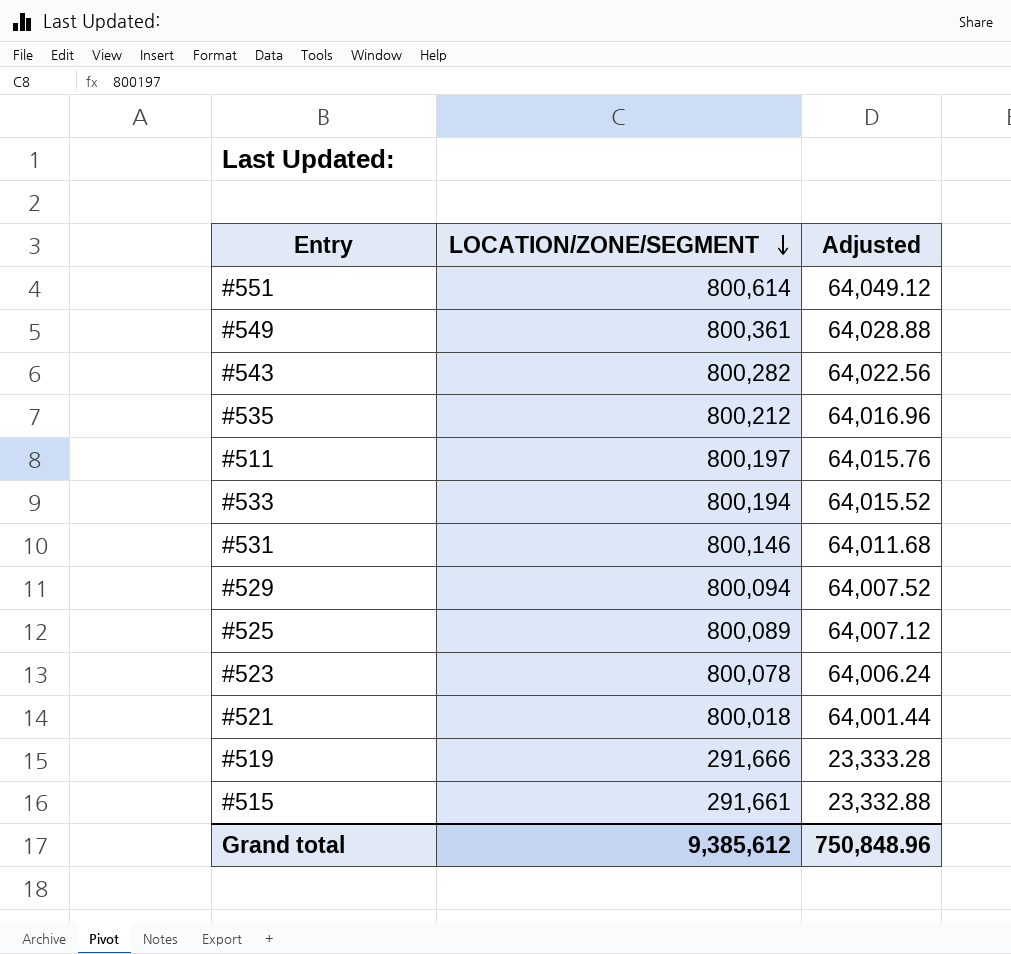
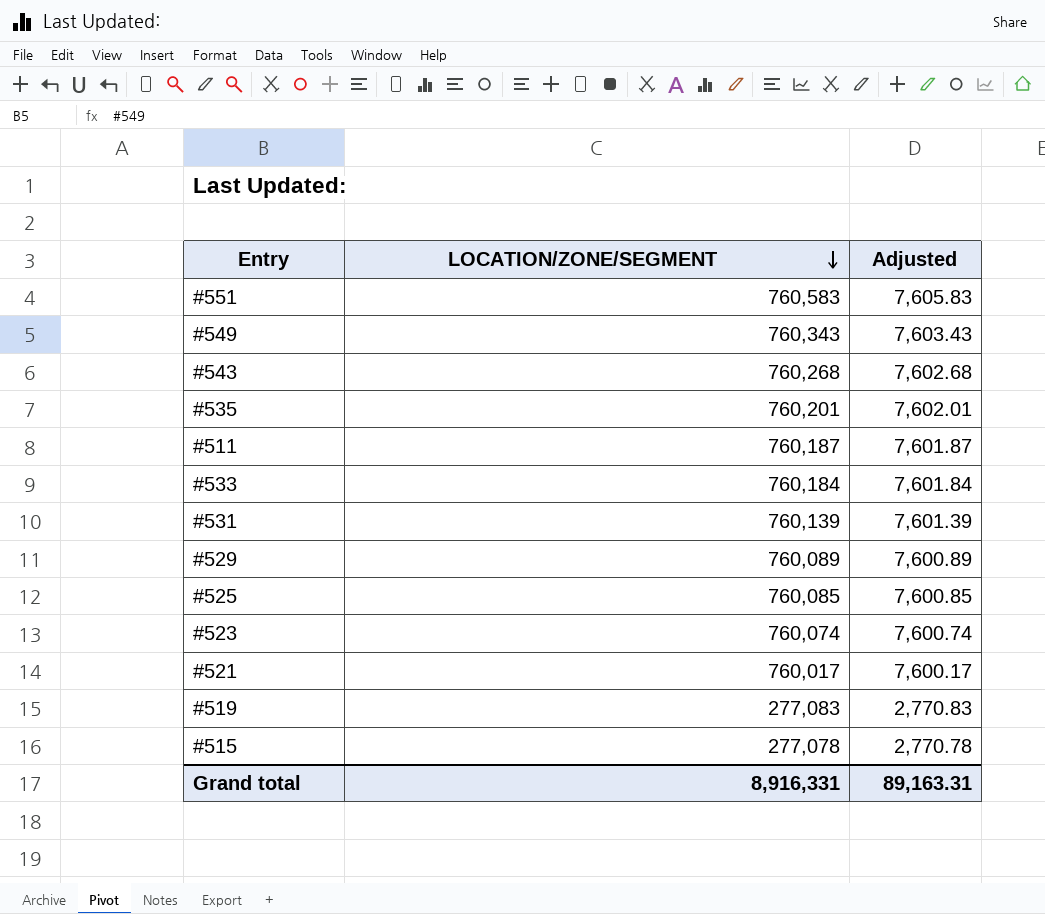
column Adjusted | formula: [LOCATION/ZONE/SEGMENT] * 0.08 -> [LOCATION/ZONE/SEGMENT] * 0.01
#551 | LOCATION/ZONE/SEGMENT: 800,614 -> 760,583
#549 | LOCATION/ZONE/SEGMENT: 800,361 -> 760,343
#543 | LOCATION/ZONE/SEGMENT: 800,282 -> 760,268
#535 | LOCATION/ZONE/SEGMENT: 800,212 -> 760,201
#511 | LOCATION/ZONE/SEGMENT: 800,197 -> 760,187
#533 | LOCATION/ZONE/SEGMENT: 800,194 -> 760,184
#531 | LOCATION/ZONE/SEGMENT: 800,146 -> 760,139
#529 | LOCATION/ZONE/SEGMENT: 800,094 -> 760,089
#525 | LOCATION/ZONE/SEGMENT: 800,089 -> 760,085
#523 | LOCATION/ZONE/SEGMENT: 800,078 -> 760,074
#521 | LOCATION/ZONE/SEGMENT: 800,018 -> 760,017
#519 | LOCATION/ZONE/SEGMENT: 291,666 -> 277,083
#515 | LOCATION/ZONE/SEGMENT: 291,661 -> 277,078
Grand total | LOCATION/ZONE/SEGMENT: 9,385,612 -> 8,916,331
Grand total | Adjusted: 750,848.96 -> 89,163.31

